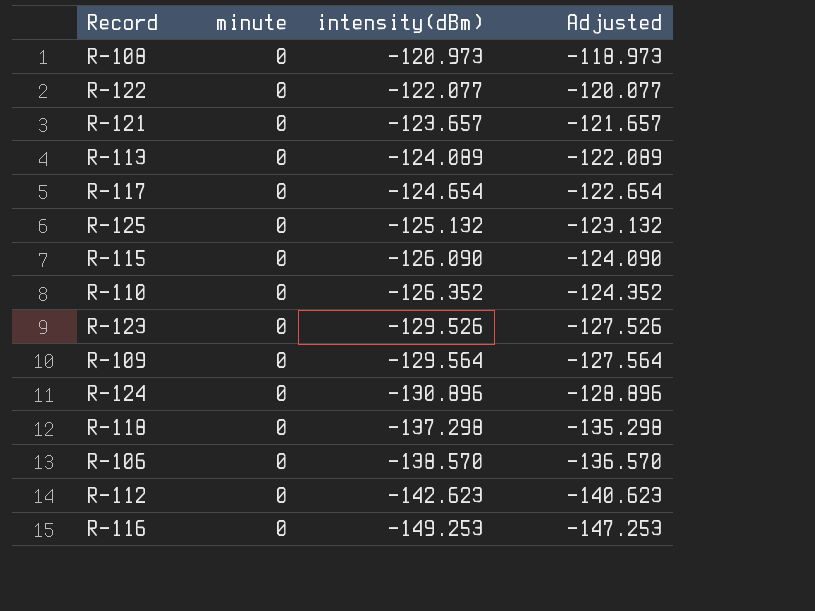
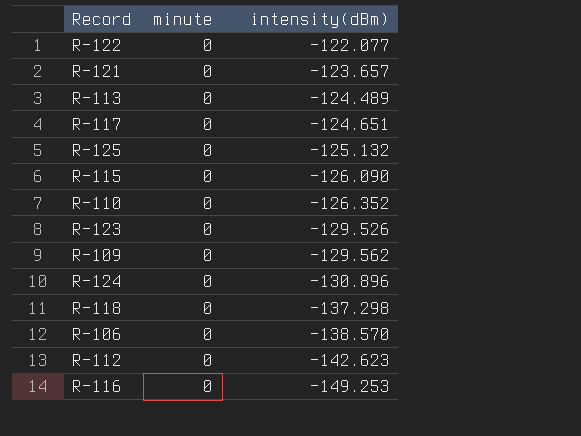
column Adjusted | formula: [intensity(dBm)] + 2 -> none
row R-108: 0 | -120.973 | -118.973 -> none
R-113 | intensity(dBm): -124.089 -> -124.489
R-117 | intensity(dBm): -124.654 -> -124.651
R-109 | intensity(dBm): -129.564 -> -129.562

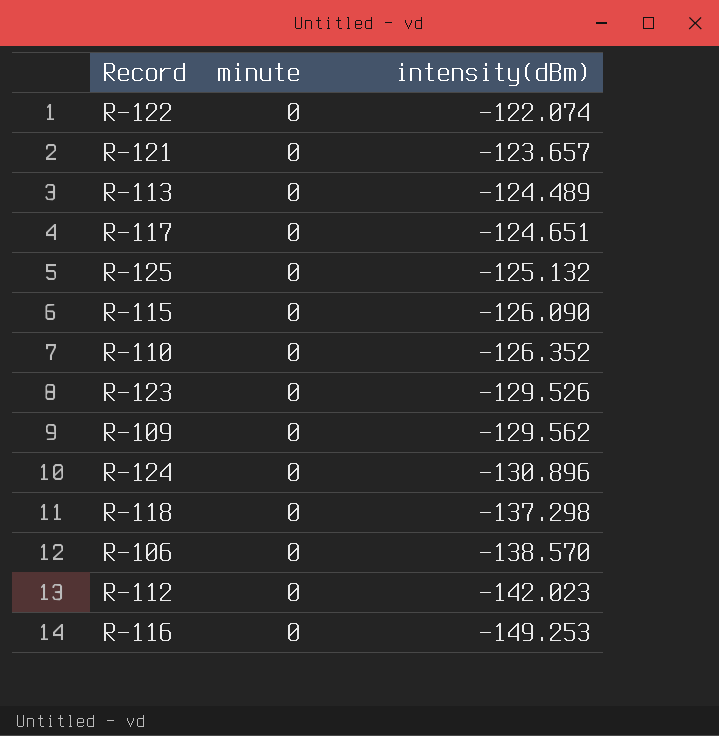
R-122 | intensity(dBm): -122.077 -> -122.074
R-112 | intensity(dBm): -142.623 -> -142.023

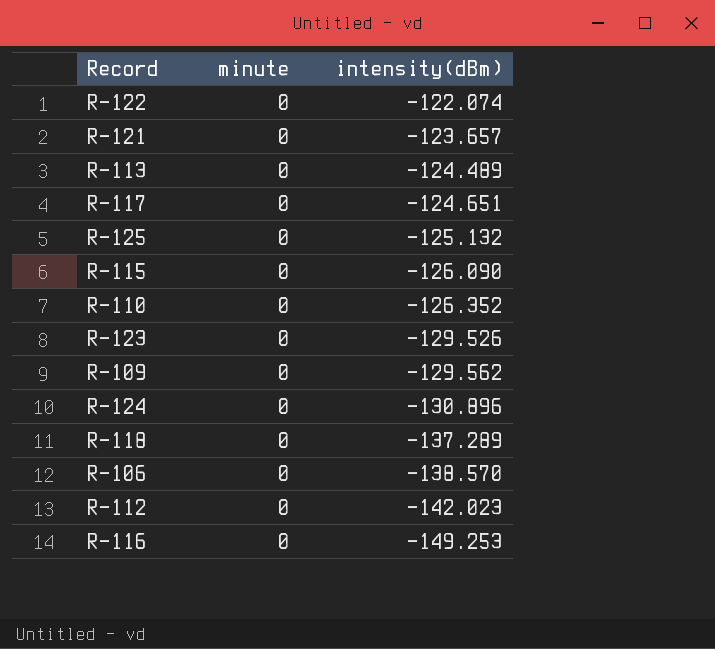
R-118 | intensity(dBm): -137.298 -> -137.289

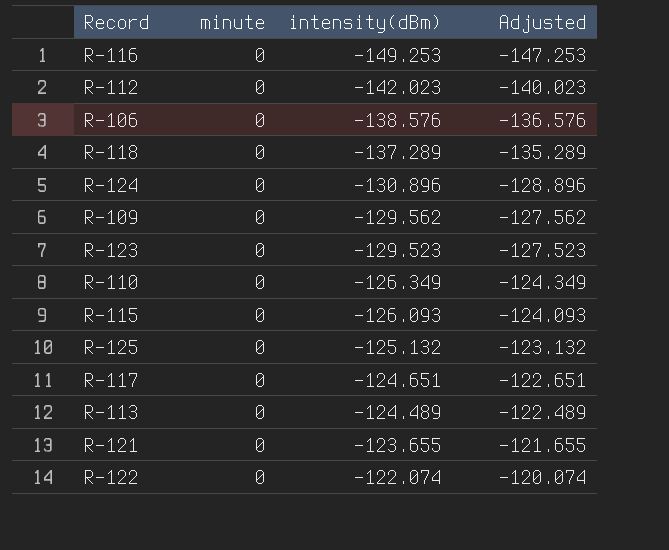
row order: intensity(dBm) descending -> intensity(dBm) ascending
column Adjusted | formula: none -> [intensity(dBm)] + 2
R-106 | intensity(dBm): -138.570 -> -138.576
R-123 | intensity(dBm): -129.526 -> -129.523
R-110 | intensity(dBm): -126.352 -> -126.349
R-115 | intensity(dBm): -126.090 -> -126.093
R-121 | intensity(dBm): -123.657 -> -123.655

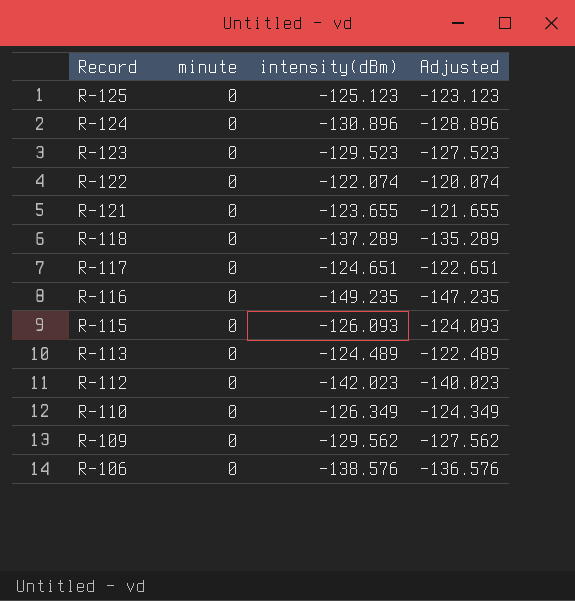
row order: intensity(dBm) ascending -> Record descending
R-125 | intensity(dBm): -125.132 -> -125.123
R-125 | Adjusted: -123.132 -> -123.123
R-116 | intensity(dBm): -149.253 -> -149.235
R-116 | Adjusted: -147.253 -> -147.235

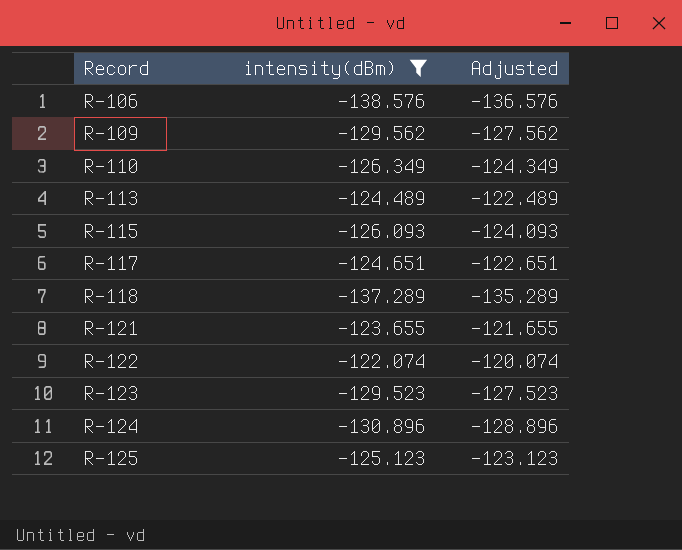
filter: none -> intensity(dBm) >= -138.576
row order: Record descending -> Record ascending
column minute | position: 2 -> none

